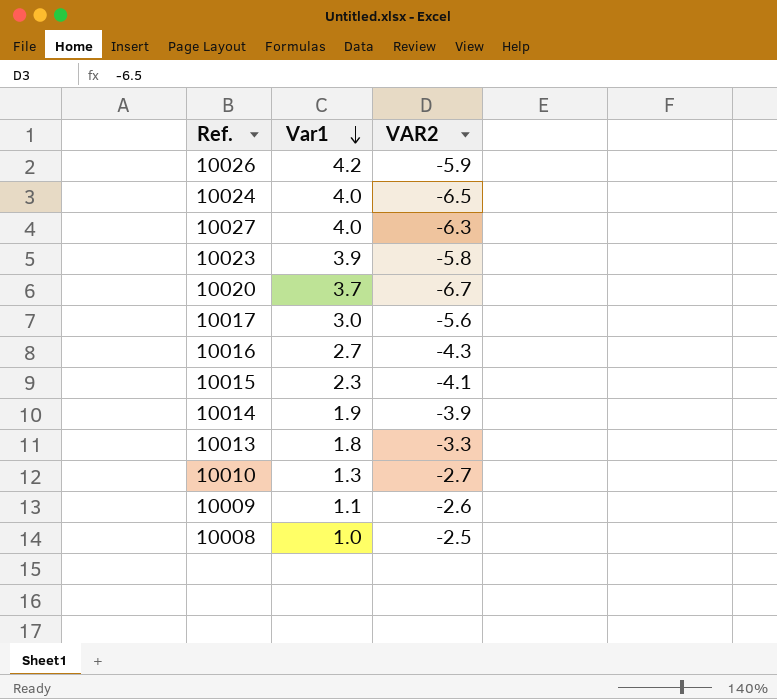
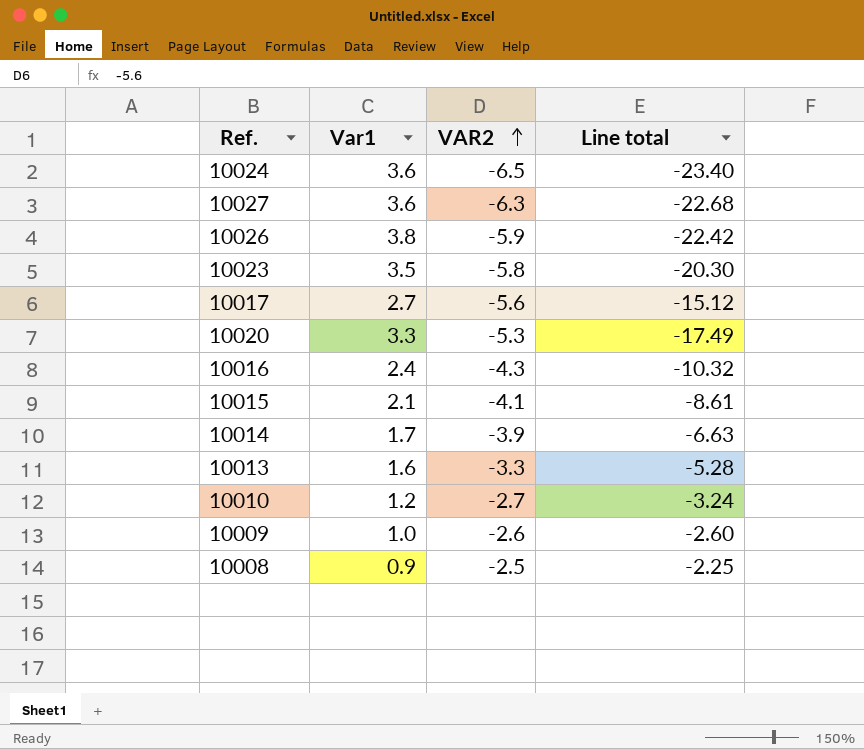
row order: Var1 descending -> VAR2 ascending
column Line total | formula: none -> [Var1] * [VAR2]
10024 | Var1: 4.0 -> 3.6
10027 | Var1: 4.0 -> 3.6
10026 | Var1: 4.2 -> 3.8
10023 | Var1: 3.9 -> 3.5
10017 | Var1: 3.0 -> 2.7
10020 | Var1: 3.7 -> 3.3
10020 | VAR2: -6.7 -> -5.3
10016 | Var1: 2.7 -> 2.4
10015 | Var1: 2.3 -> 2.1
10014 | Var1: 1.9 -> 1.7
10013 | Var1: 1.8 -> 1.6
10010 | Var1: 1.3 -> 1.2
10009 | Var1: 1.1 -> 1.0
10008 | Var1: 1.0 -> 0.9

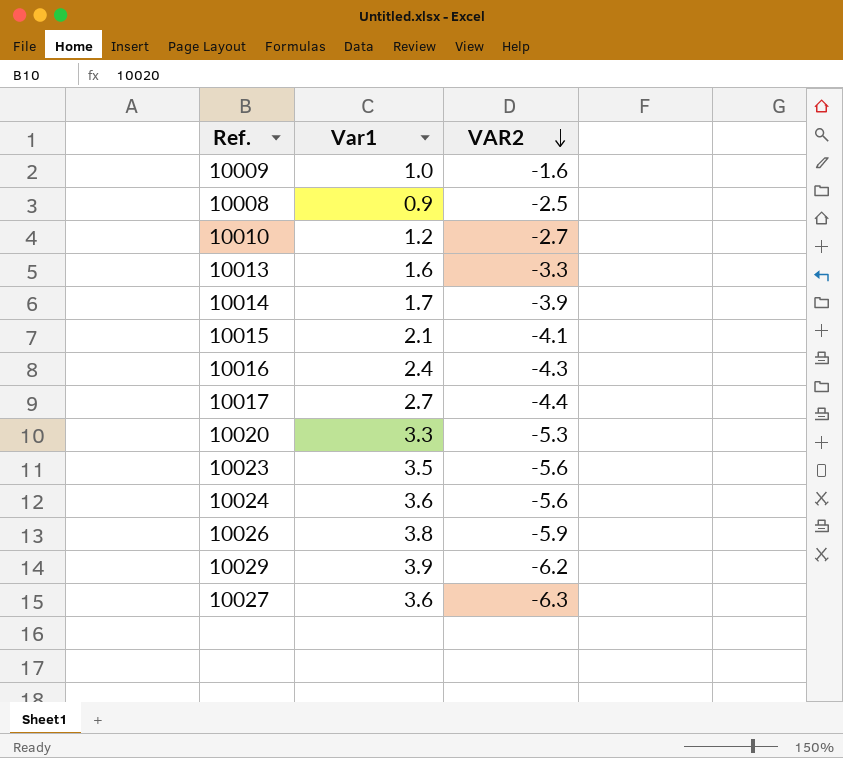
row order: VAR2 ascending -> VAR2 descending
column Line total | formula: [Var1] * [VAR2] -> none
10009 | VAR2: -2.6 -> -1.6
10017 | VAR2: -5.6 -> -4.4
10023 | VAR2: -5.8 -> -5.6
10024 | VAR2: -6.5 -> -5.6
row 10029: none -> 3.9 | -6.2

